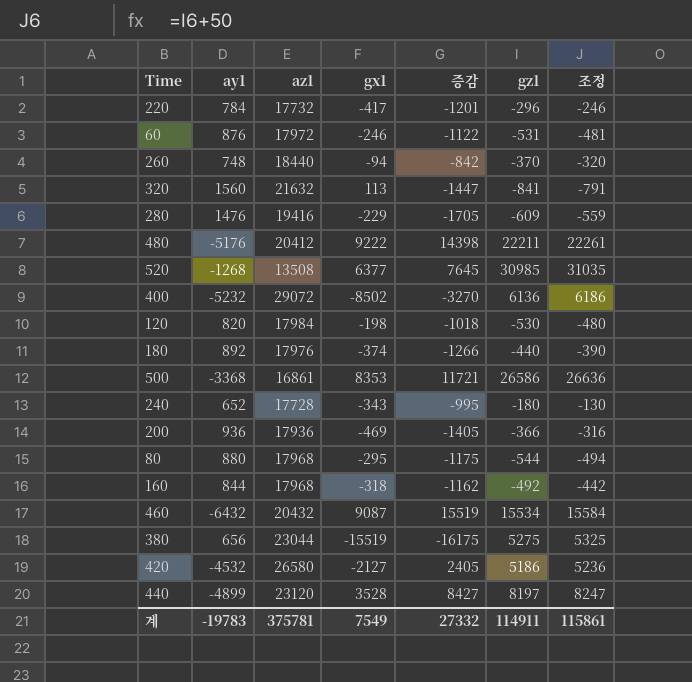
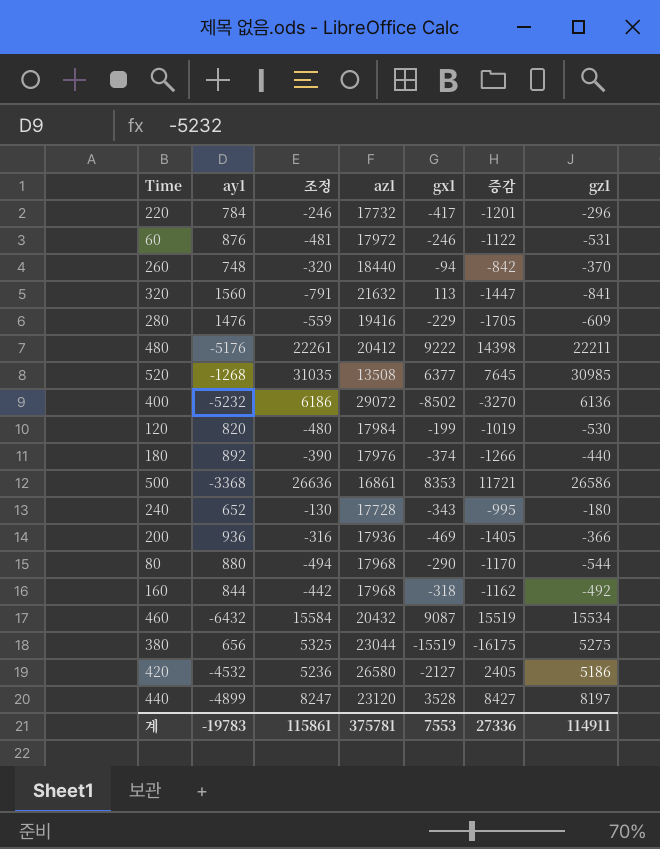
column 조정 | position: 7 -> 3
120 | gx1: -198 -> -199
120 | 증감: -1018 -> -1019
80 | gx1: -295 -> -290
80 | 증감: -1175 -> -1170
계 | gx1: 7549 -> 7553
계 | 증감: 27332 -> 27336

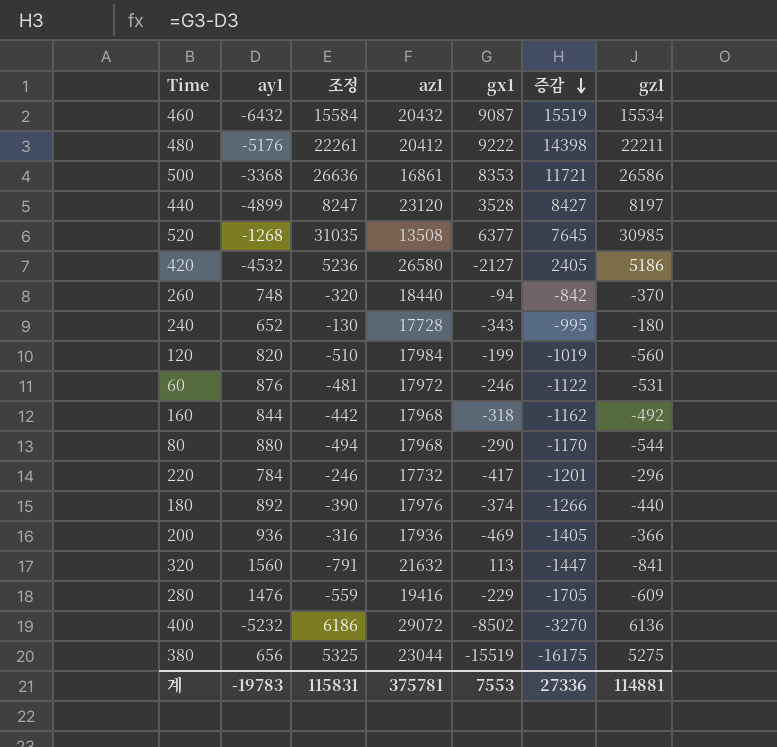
row order: none -> 증감 descending
120 | 조정: -480 -> -510
120 | gz1: -530 -> -560
계 | 조정: 115861 -> 115831
계 | gz1: 114911 -> 114881

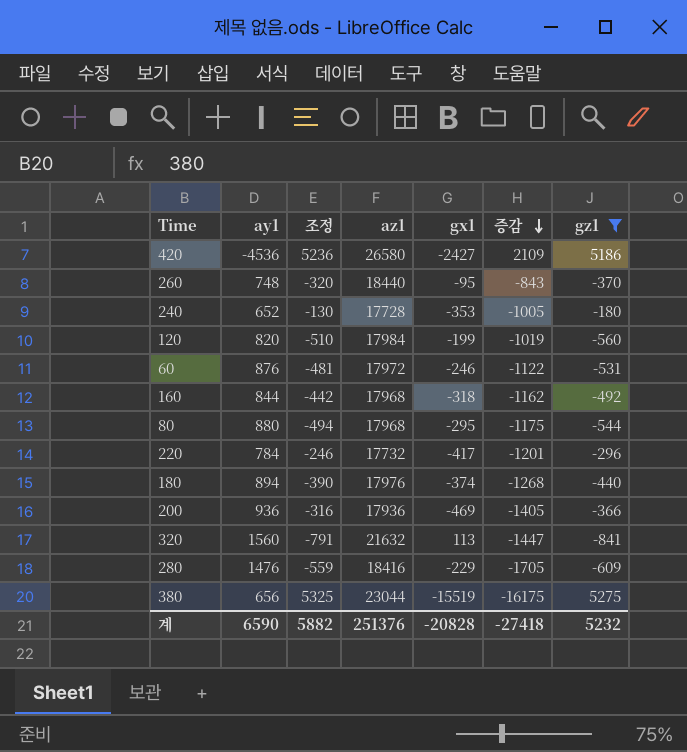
filter: none -> gz1 <= 5275
420 | ay1: -4532 -> -4536
420 | gx1: -2127 -> -2427
420 | 증감: 2405 -> 2109
260 | gx1: -94 -> -95
260 | 증감: -842 -> -843
240 | gx1: -343 -> -353
240 | 증감: -995 -> -1005
80 | gx1: -290 -> -295
80 | 증감: -1170 -> -1175
180 | ay1: 892 -> 894
180 | 증감: -1266 -> -1268
280 | az1: 19416 -> 18416
계 | ay1: -19783 -> 6590
계 | 조정: 115831 -> 5882
계 | az1: 375781 -> 251376
계 | gx1: 7553 -> -20828
계 | 증감: 27336 -> -27418
계 | gz1: 114881 -> 5232

